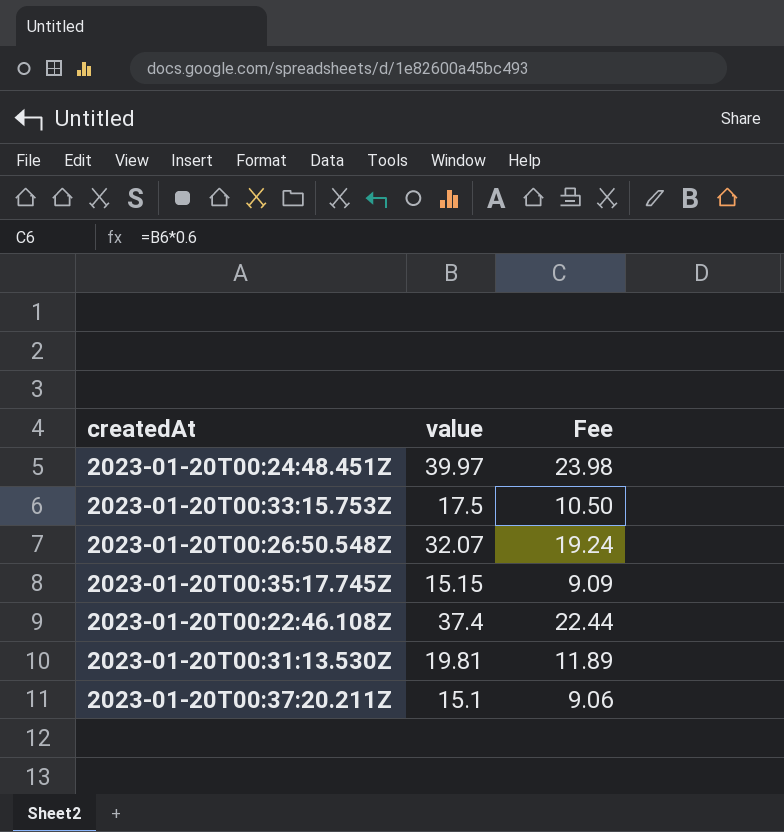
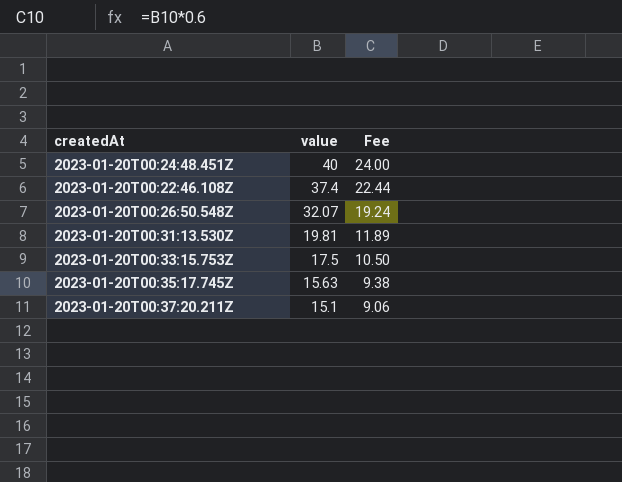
row order: none -> value descending
2023-01-20T00:24:48.451Z | value: 39.97 -> 40
2023-01-20T00:24:48.451Z | Fee: 23.98 -> 24.00
2023-01-20T00:35:17.745Z | value: 15.15 -> 15.63
2023-01-20T00:35:17.745Z | Fee: 9.09 -> 9.38

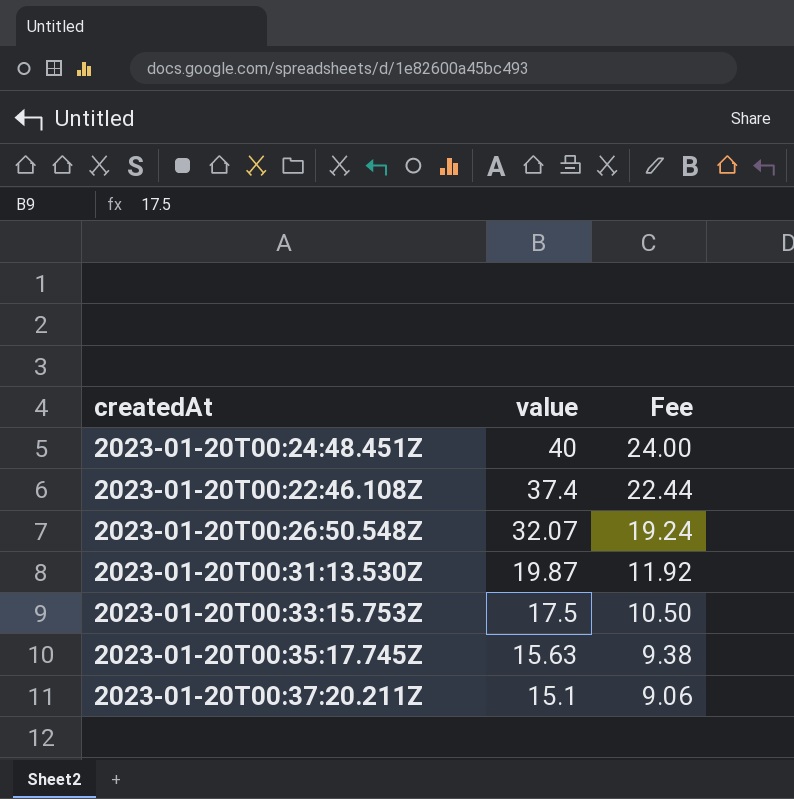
2023-01-20T00:31:13.530Z | value: 19.81 -> 19.87
2023-01-20T00:31:13.530Z | Fee: 11.89 -> 11.92

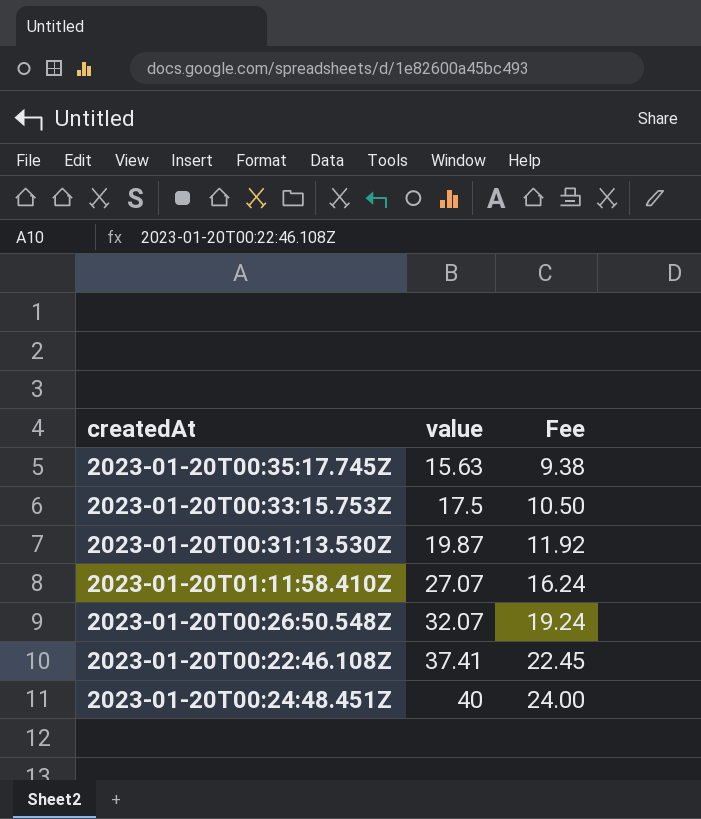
row order: value descending -> value ascending
row 2023-01-20T00:37:20.211Z: 15.1 | 9.06 -> none
row 2023-01-20T01:11:58.410Z: none -> 27.07 | 16.24
2023-01-20T00:22:46.108Z | value: 37.4 -> 37.41
2023-01-20T00:22:46.108Z | Fee: 22.44 -> 22.45

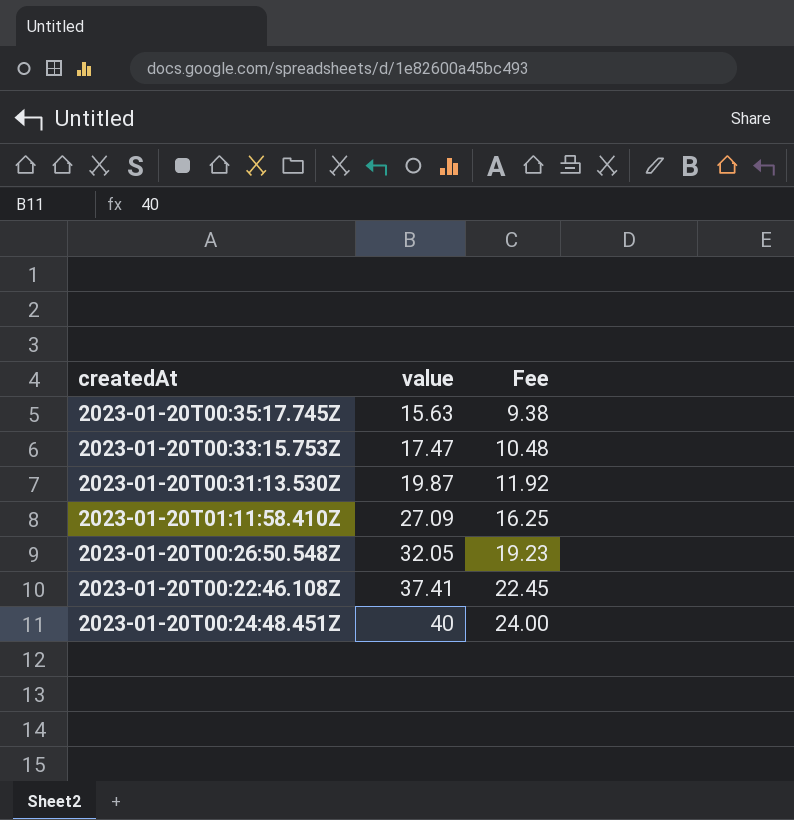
2023-01-20T00:33:15.753Z | value: 17.5 -> 17.47
2023-01-20T00:33:15.753Z | Fee: 10.50 -> 10.48
2023-01-20T01:11:58.410Z | value: 27.07 -> 27.09
2023-01-20T01:11:58.410Z | Fee: 16.24 -> 16.25
2023-01-20T00:26:50.548Z | value: 32.07 -> 32.05
2023-01-20T00:26:50.548Z | Fee: 19.24 -> 19.23

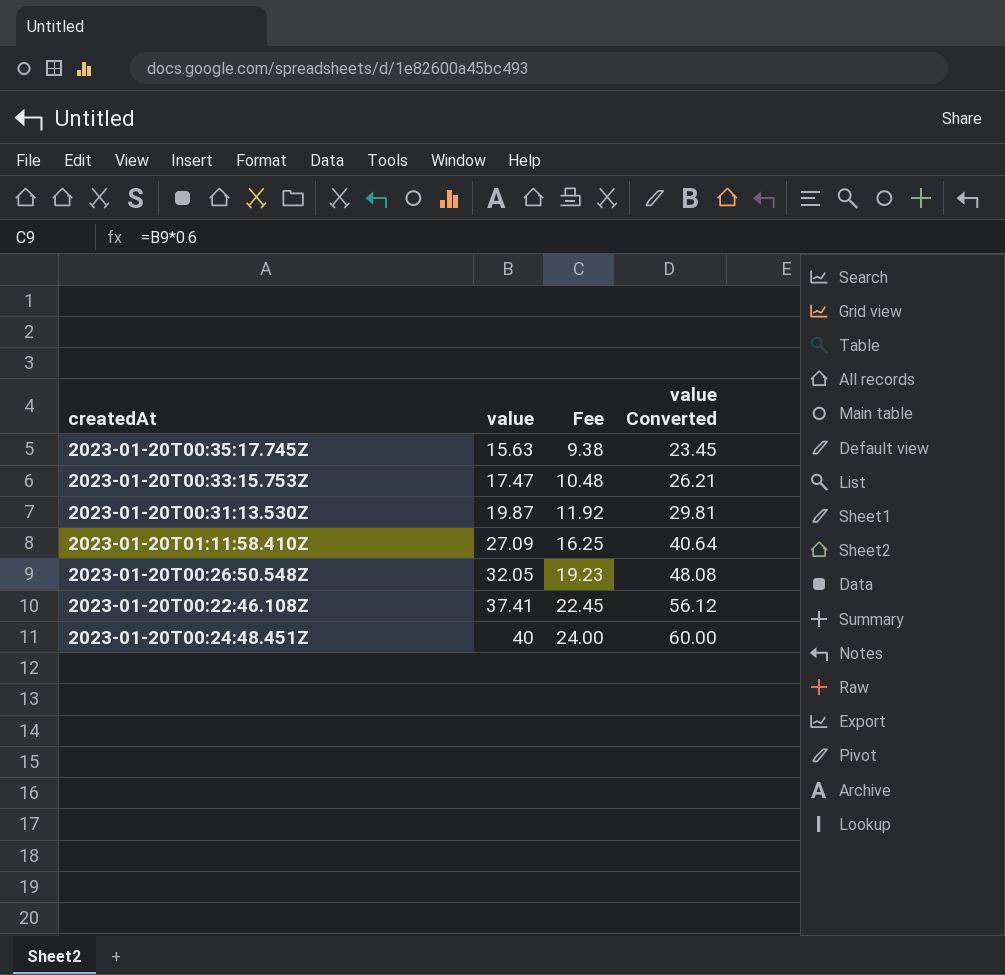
column value Converted | formula: none -> [value] * 1.5

